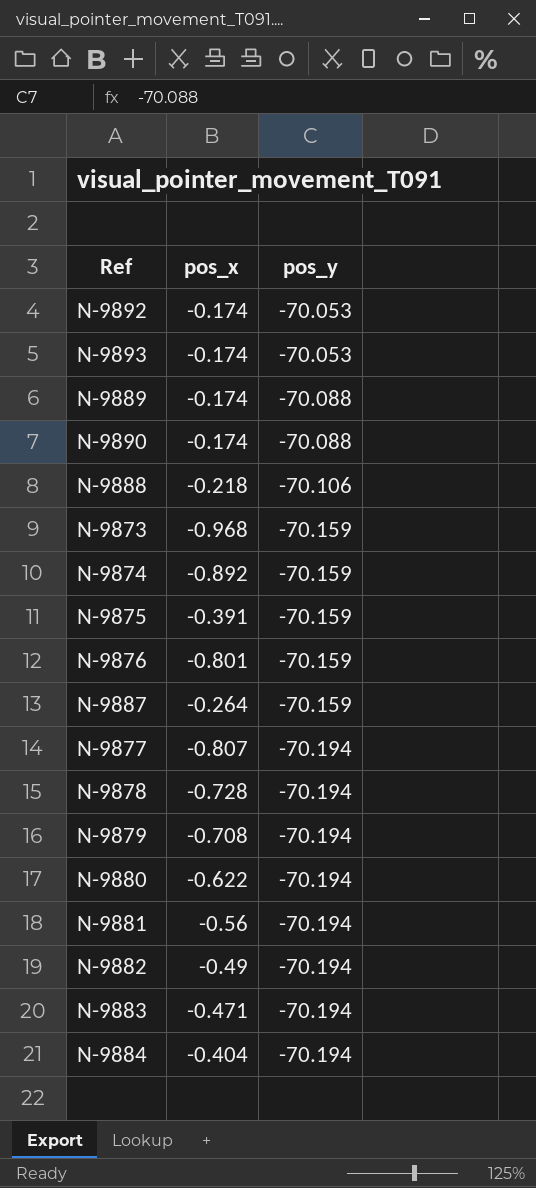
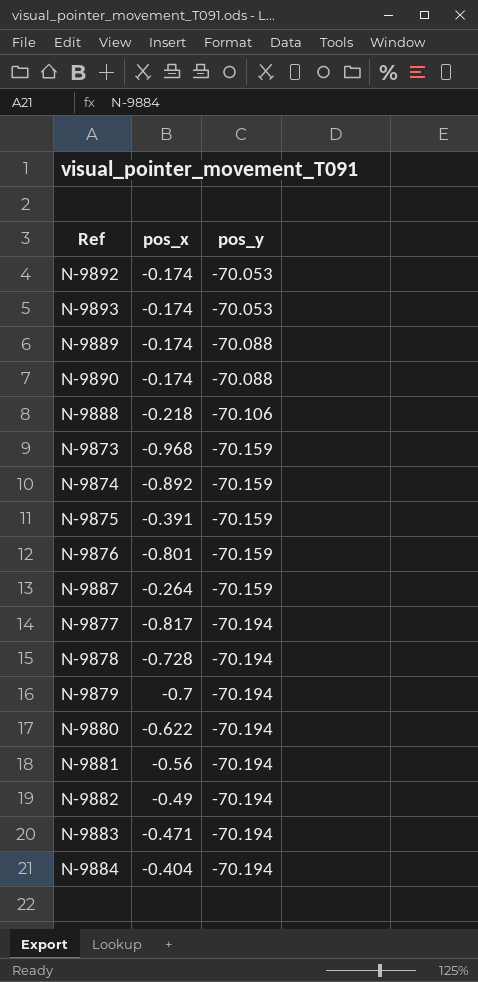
N-9877 | pos_x: -0.807 -> -0.817
N-9879 | pos_x: -0.708 -> -0.7

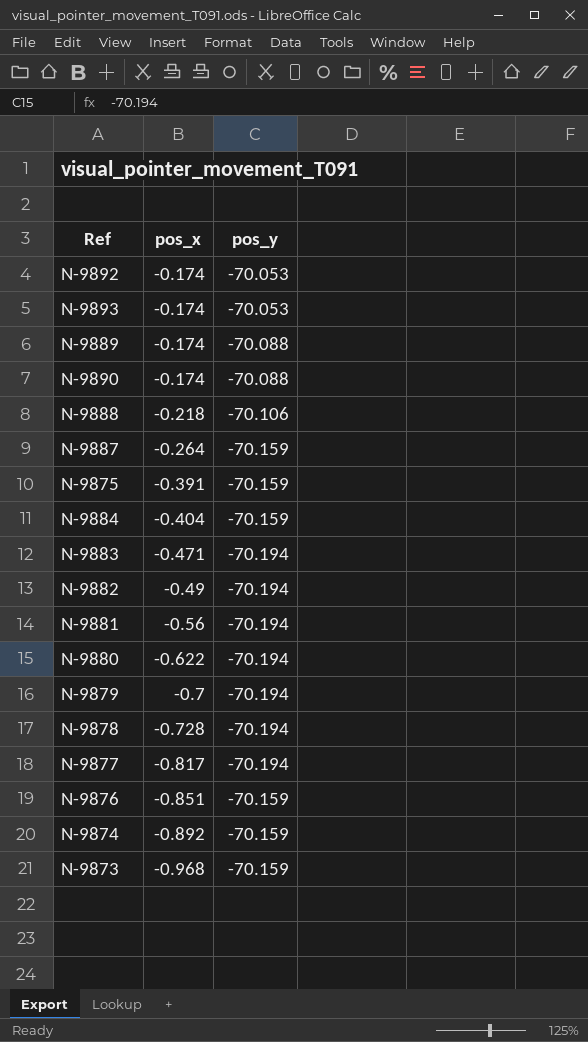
row order: pos_y descending -> pos_x descending
N-9884 | pos_y: -70.194 -> -70.159
N-9876 | pos_x: -0.801 -> -0.851

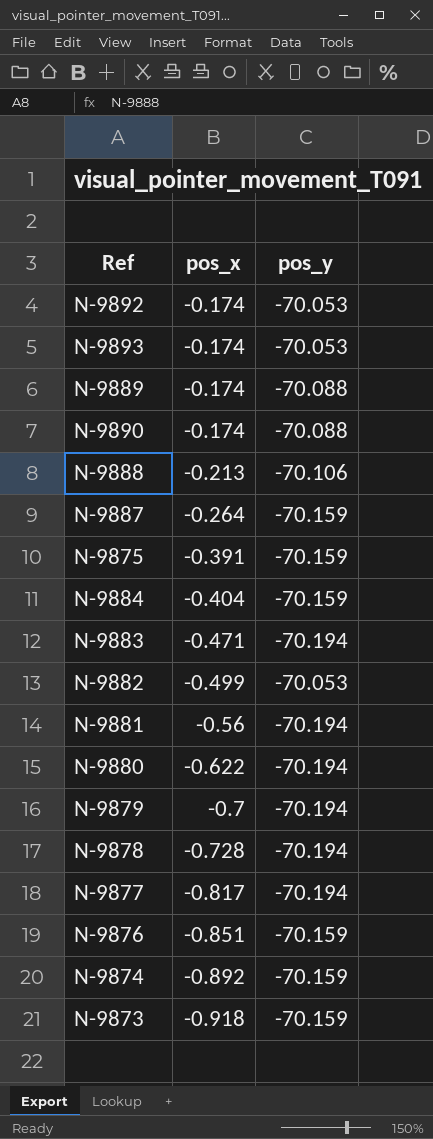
N-9888 | pos_x: -0.218 -> -0.213
N-9882 | pos_x: -0.49 -> -0.499
N-9882 | pos_y: -70.194 -> -70.053
N-9873 | pos_x: -0.968 -> -0.918

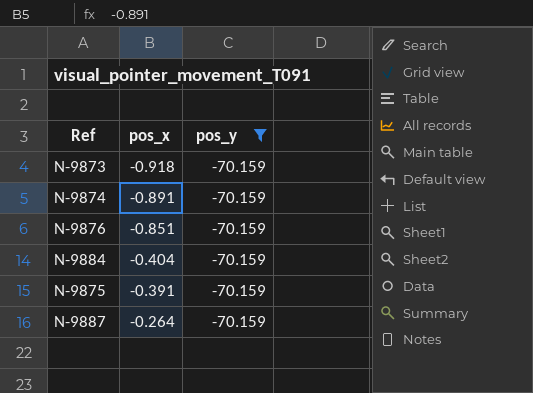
filter: none -> pos_y = -70.159
row order: pos_x descending -> pos_x ascending
N-9874 | pos_x: -0.892 -> -0.891

